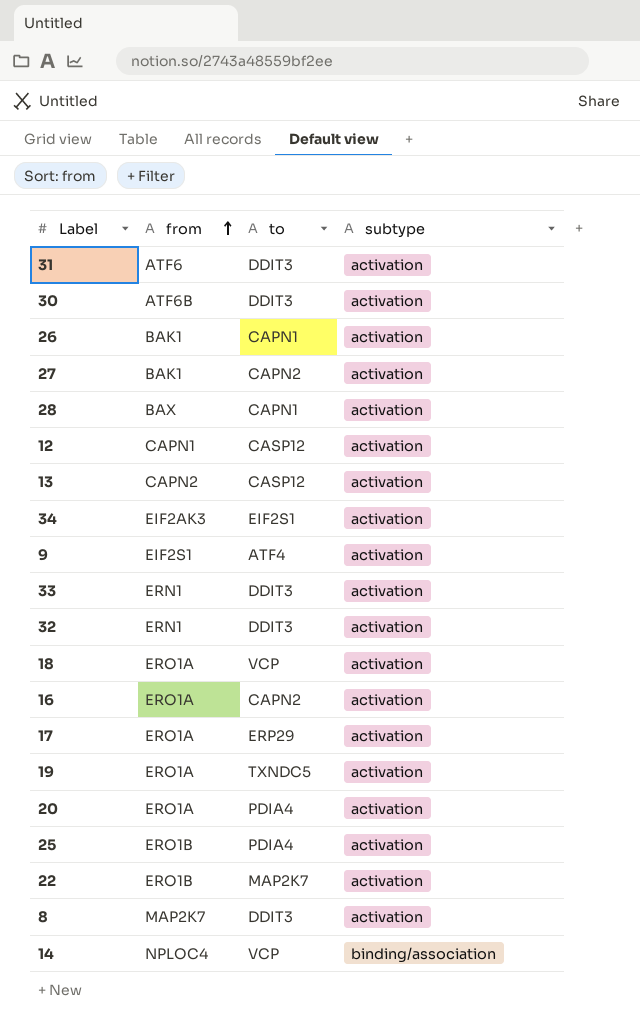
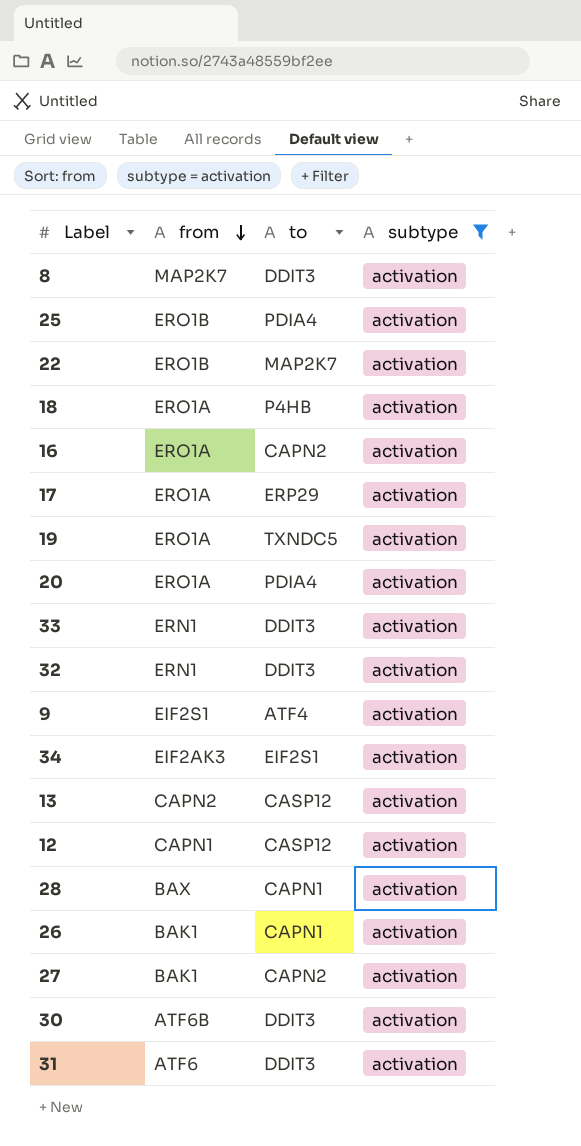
filter: none -> subtype = activation
row order: from ascending -> from descending
18 | to: VCP -> P4HB

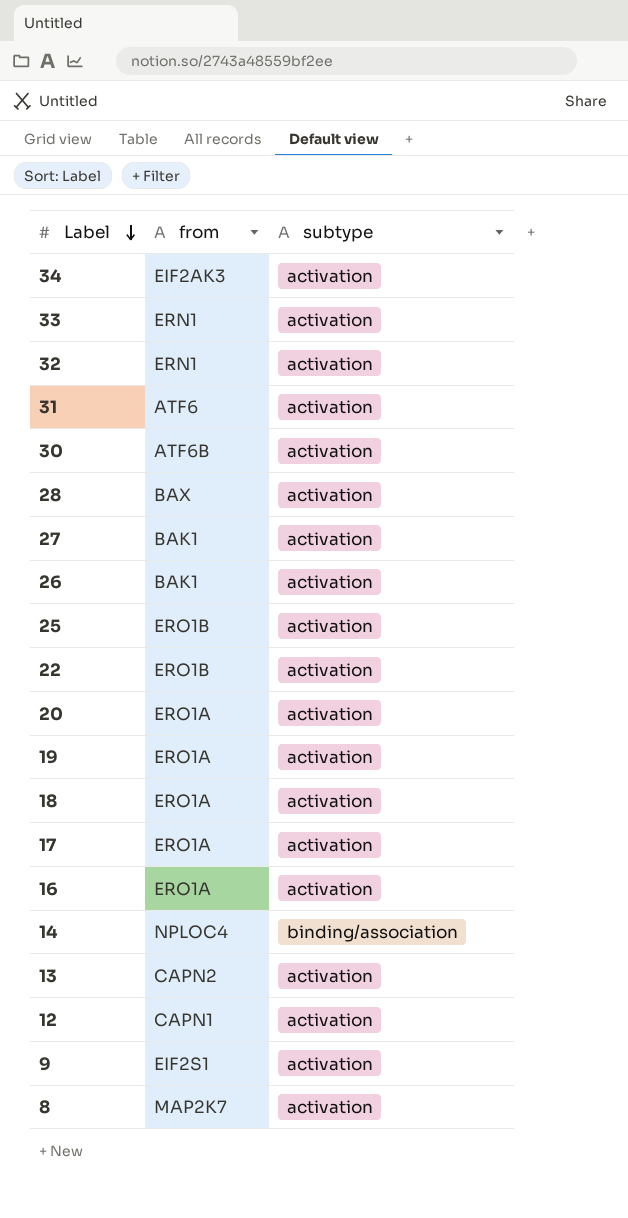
filter: subtype = activation -> none
row order: from descending -> Label descending
column to | position: 3 -> none

